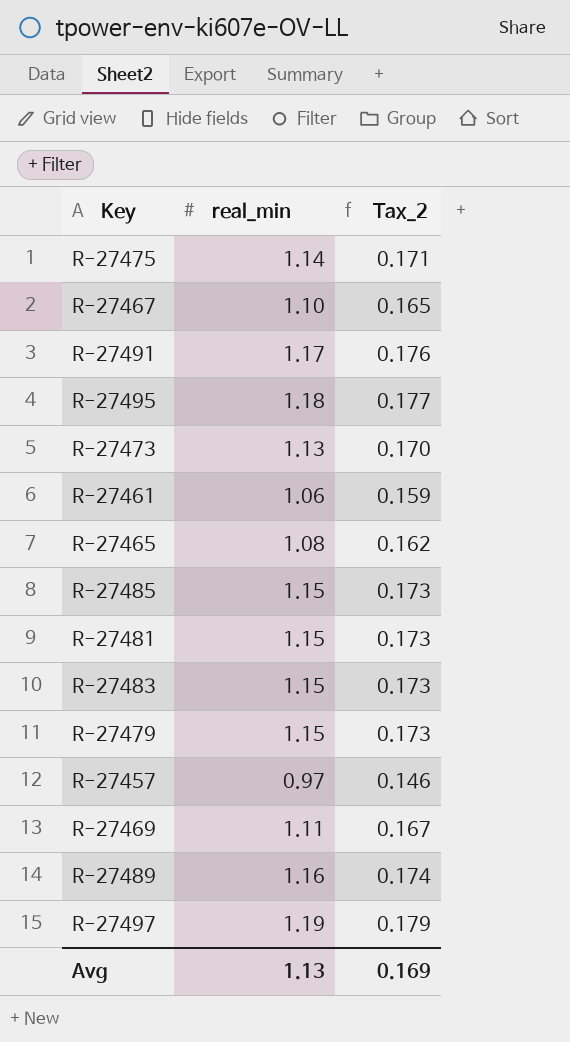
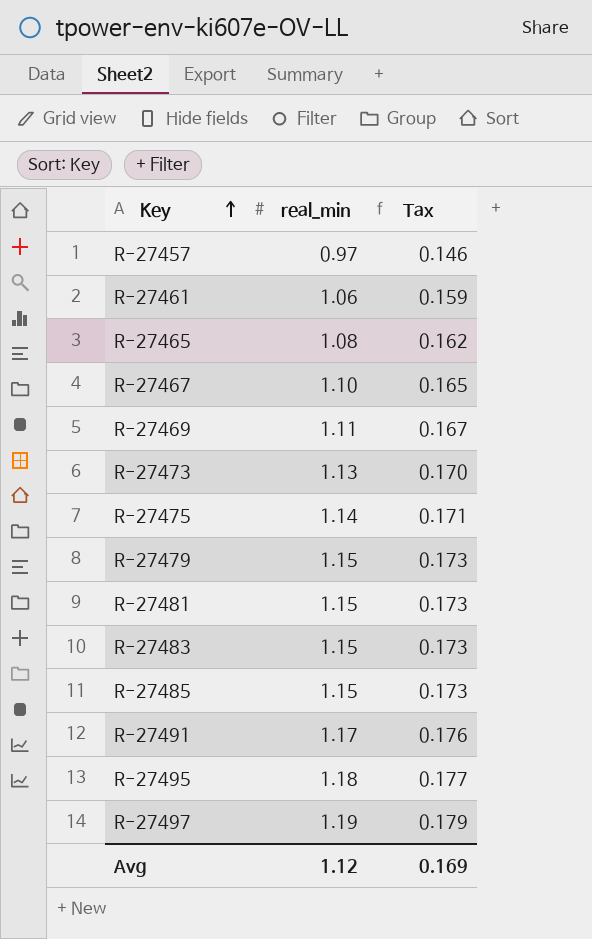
row order: none -> Key ascending
column name: Tax_2 -> Tax
row R-27489: 1.16 | 0.174 -> none
Avg | real_min: 1.13 -> 1.12

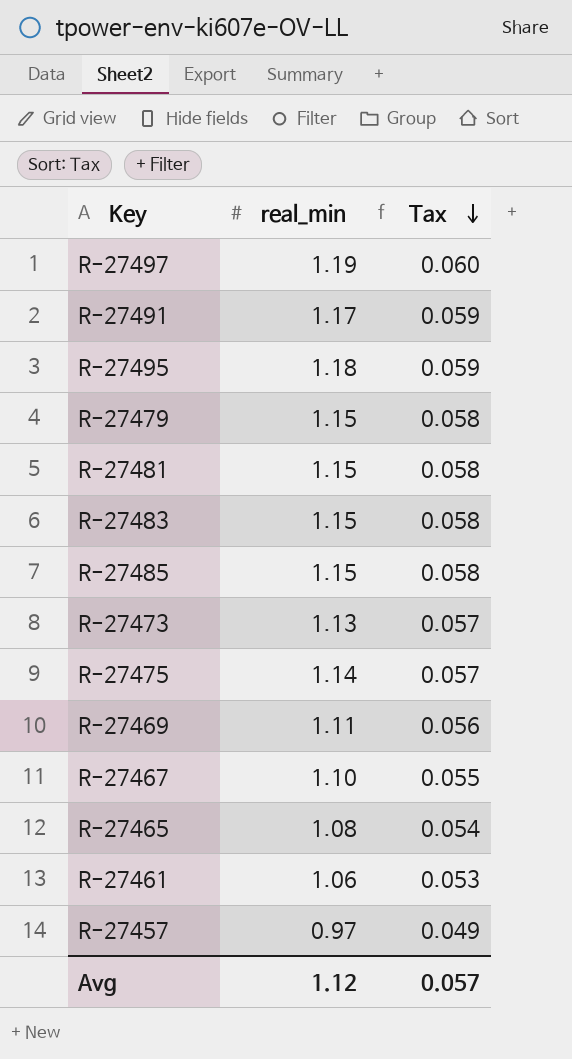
row order: Key ascending -> Tax descending
column Tax | formula: [real_min] * 0.15 -> [real_min] * 0.05
Avg | Tax: 0.169 -> 0.057

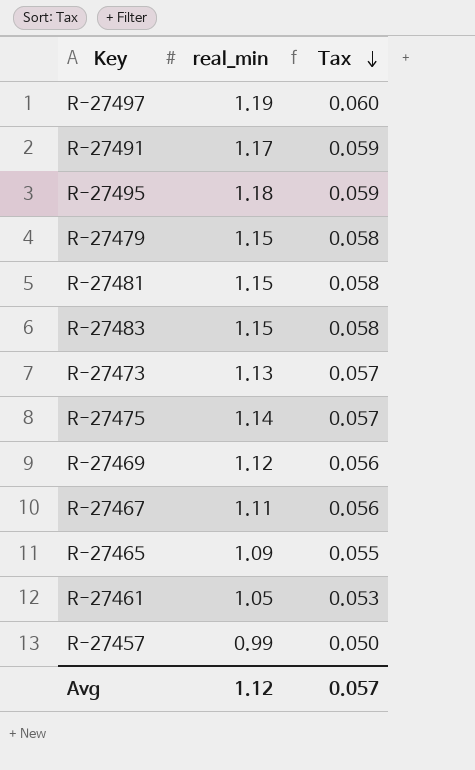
row R-27485: 1.15 | 0.058 -> none
R-27469 | real_min: 1.11 -> 1.12
R-27467 | real_min: 1.10 -> 1.11
R-27467 | Tax: 0.055 -> 0.056
R-27465 | real_min: 1.08 -> 1.09
R-27465 | Tax: 0.054 -> 0.055
R-27461 | real_min: 1.06 -> 1.05
R-27457 | real_min: 0.97 -> 0.99
R-27457 | Tax: 0.049 -> 0.050

